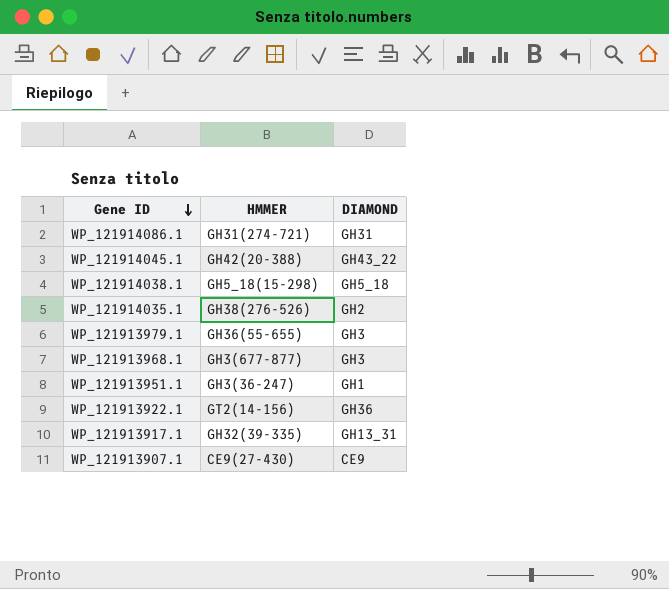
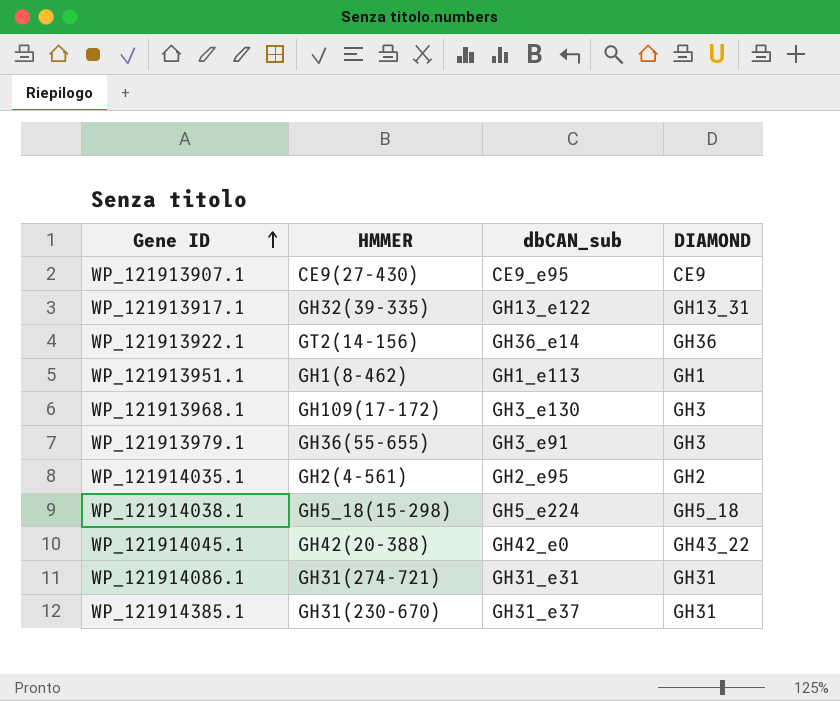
row order: Gene ID descending -> Gene ID ascending
column dbCAN_sub | position: none -> 3
WP_121913951.1 | HMMER: GH3(36-247) -> GH1(8-462)
WP_121913968.1 | HMMER: GH3(677-877) -> GH109(17-172)
WP_121914035.1 | HMMER: GH38(276-526) -> GH2(4-561)
row WP_121914385.1: none -> GH31(230-670) | GH31_e37 | GH31

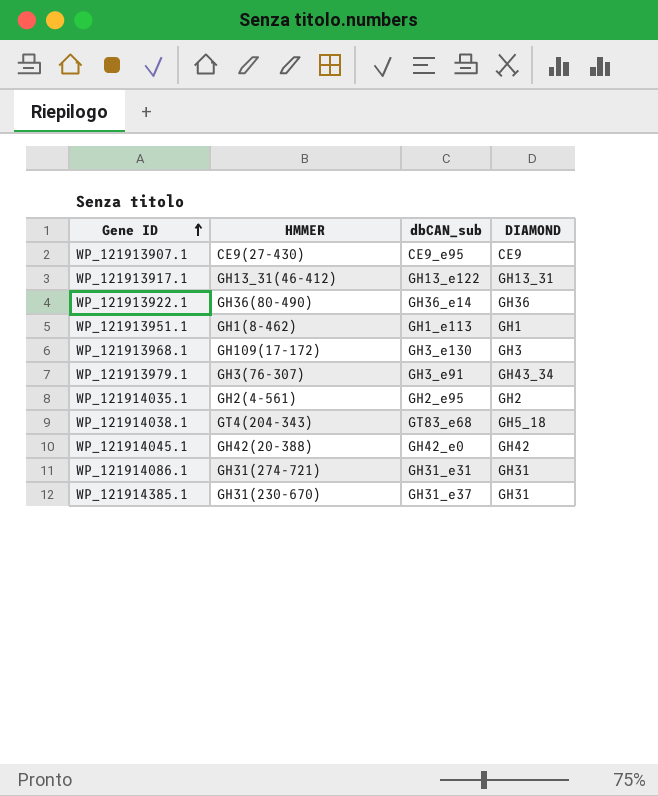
WP_121913917.1 | HMMER: GH32(39-335) -> GH13_31(46-412)
WP_121913922.1 | HMMER: GT2(14-156) -> GH36(80-490)
WP_121913979.1 | HMMER: GH36(55-655) -> GH3(76-307)
WP_121913979.1 | DIAMOND: GH3 -> GH43_34
WP_121914038.1 | HMMER: GH5_18(15-298) -> GT4(204-343)
WP_121914038.1 | dbCAN_sub: GH5_e224 -> GT83_e68
WP_121914045.1 | DIAMOND: GH43_22 -> GH42

